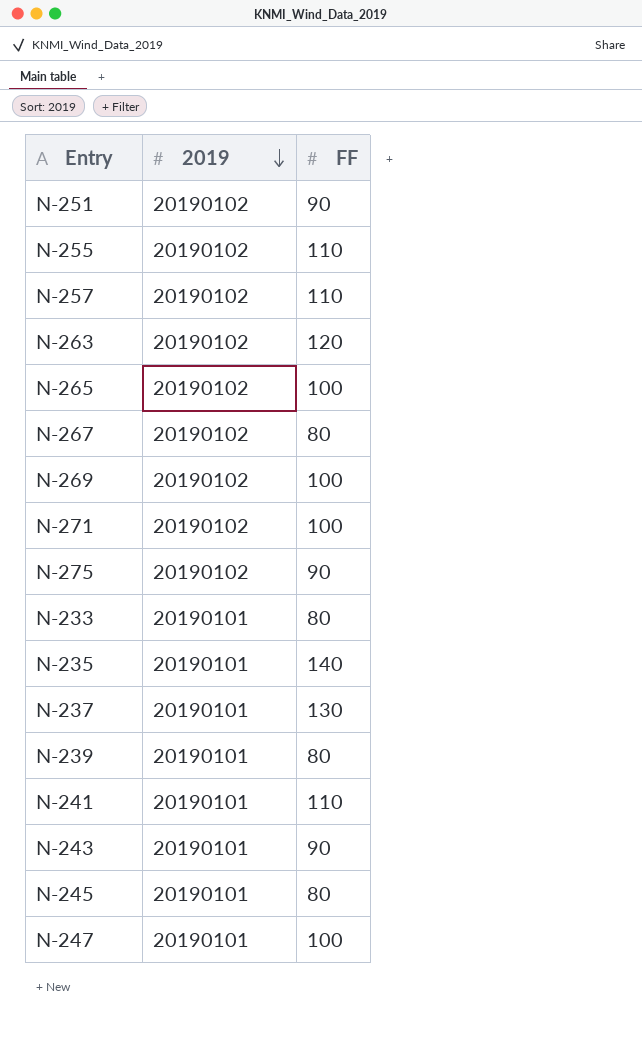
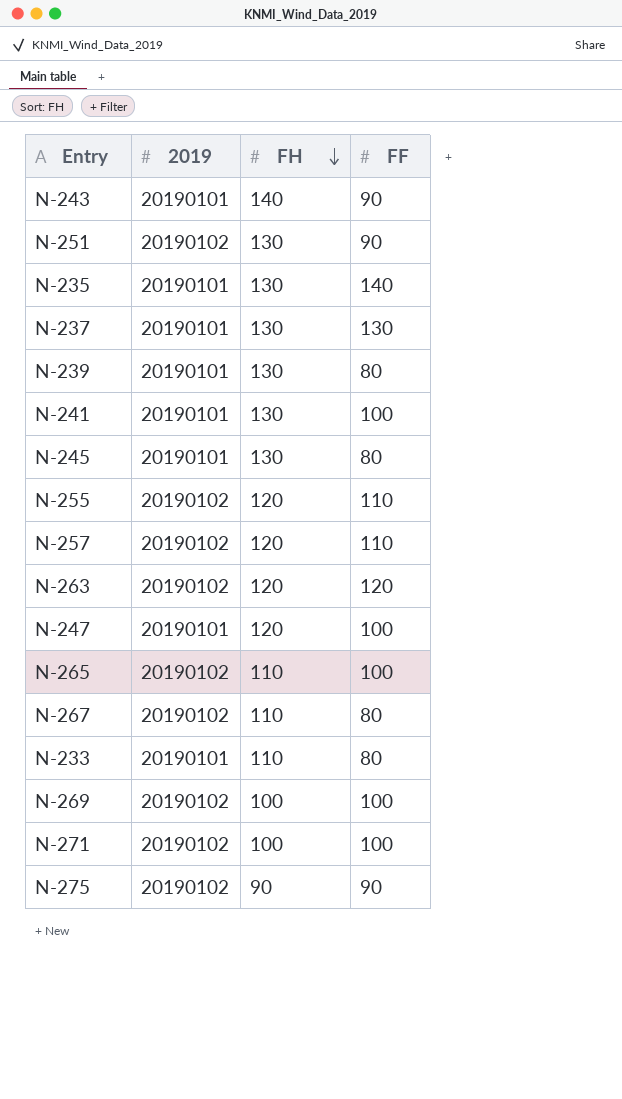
row order: 2019 descending -> FH descending
column FH | position: none -> 3
N-241 | FF: 110 -> 100

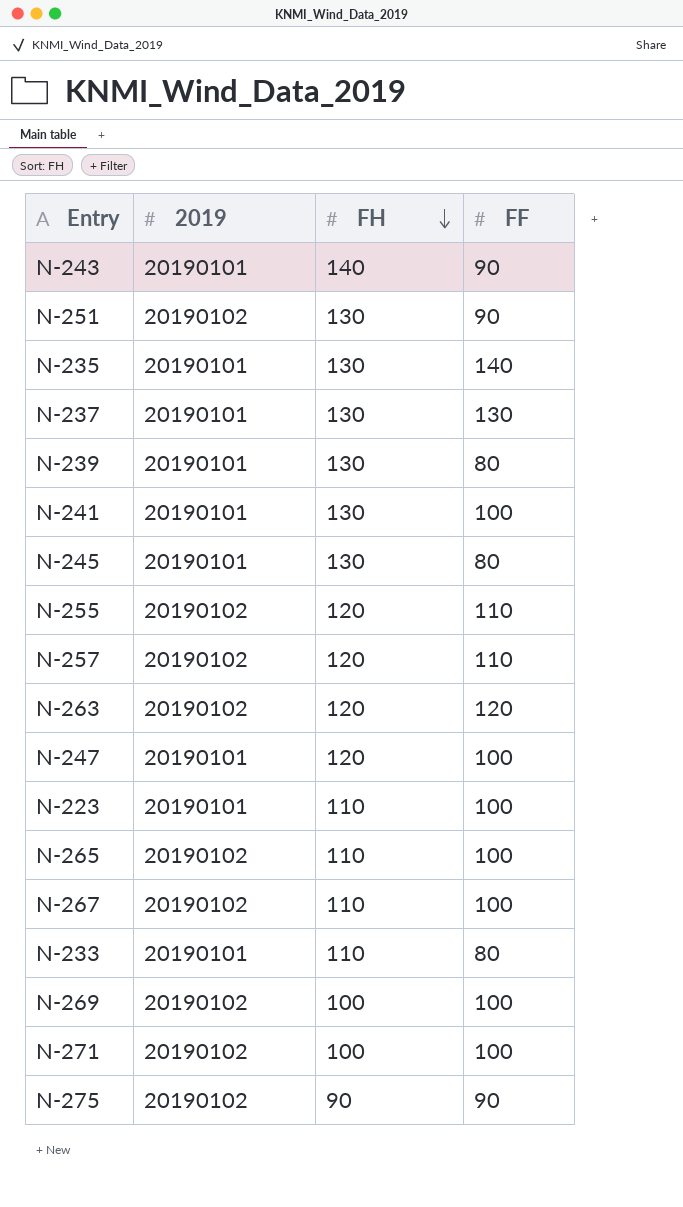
row N-223: none -> 20190101 | 110 | 100
N-267 | FF: 80 -> 100

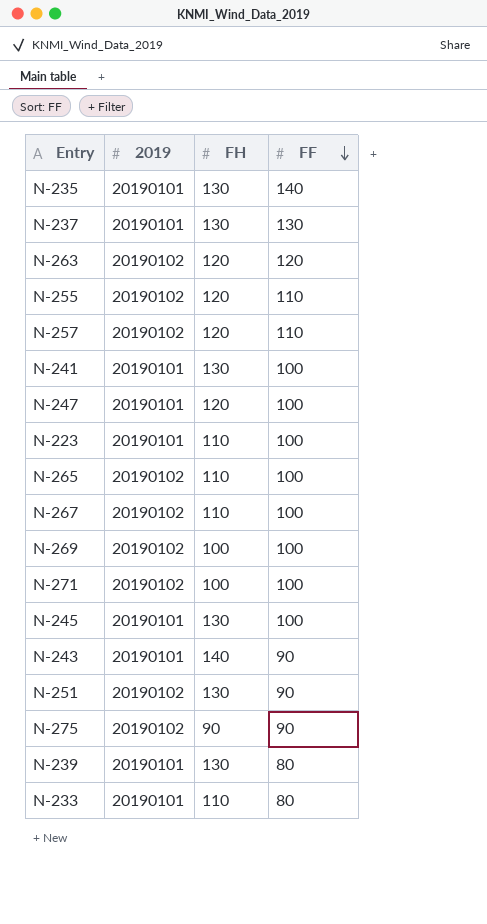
row order: FH descending -> FF descending
N-245 | FF: 80 -> 100

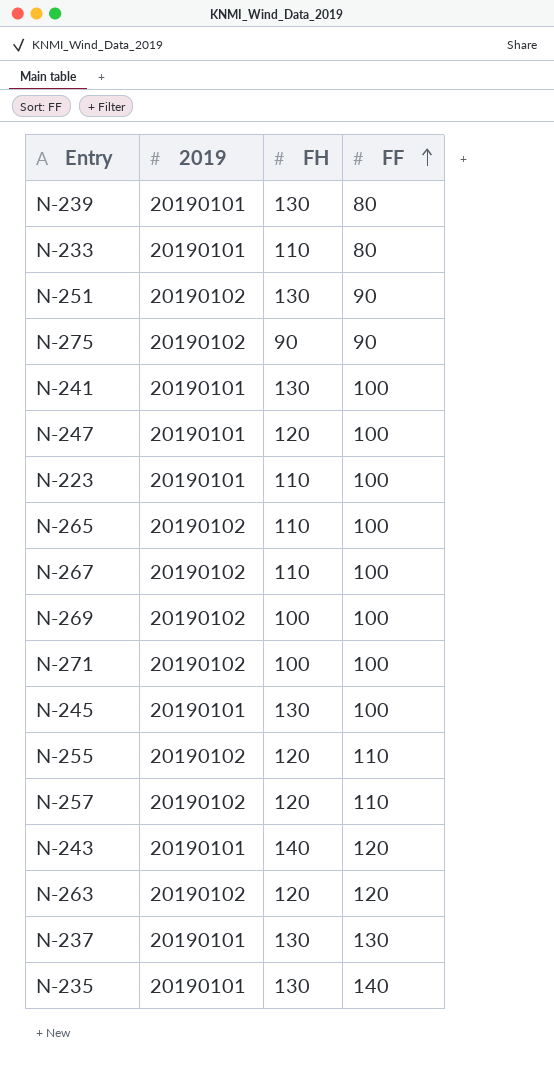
row order: FF descending -> FF ascending
N-243 | FF: 90 -> 120

